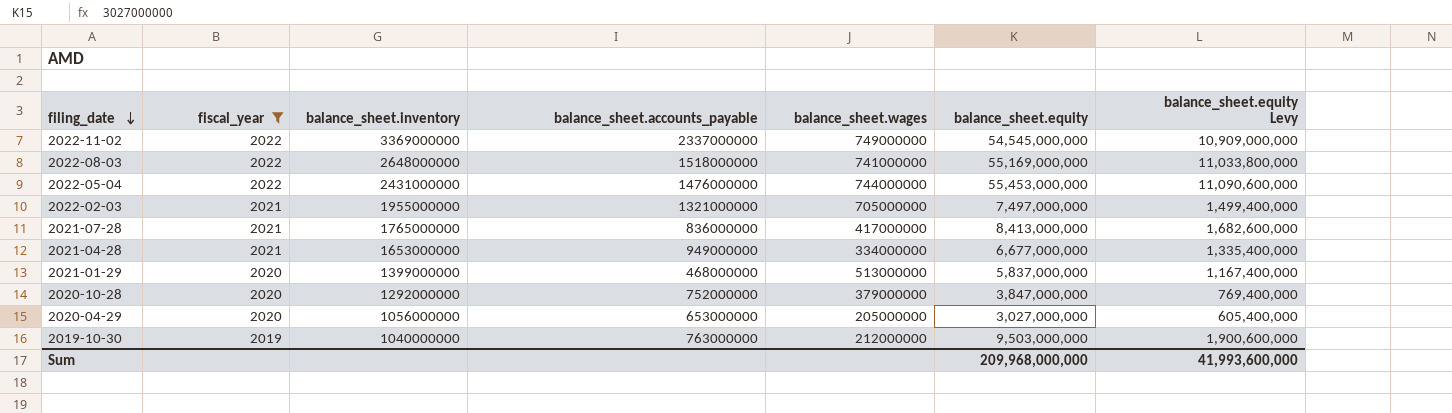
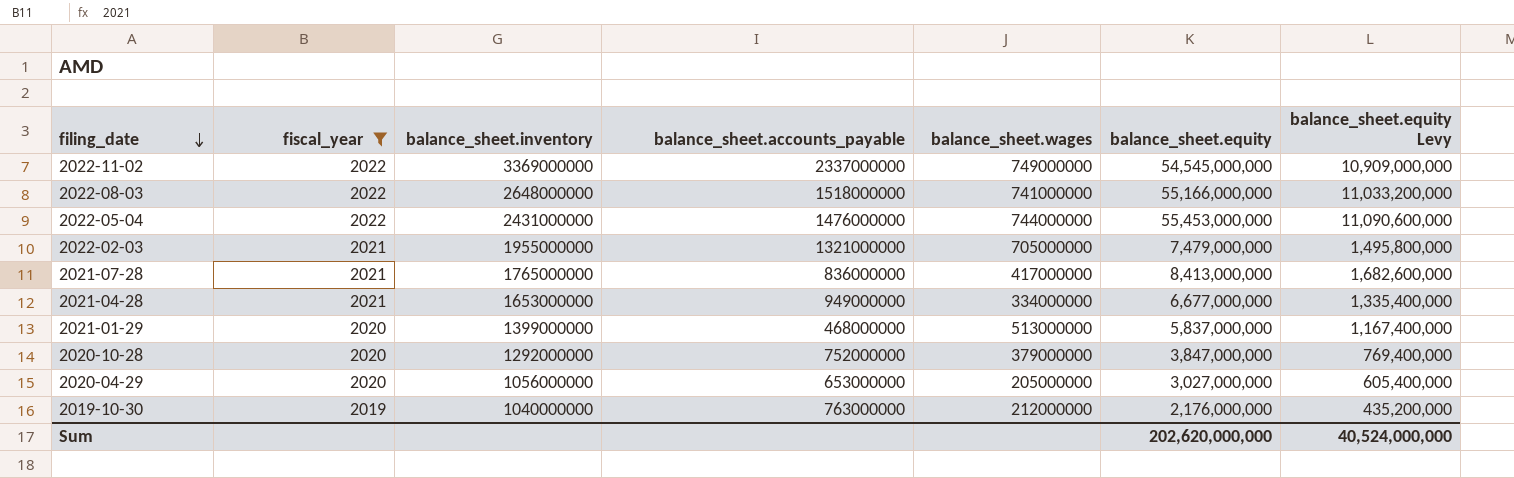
2022-08-03 | balance_sheet.equity: 55,169,000,000 -> 55,166,000,000
2022-08-03 | balance_sheet.equity Levy: 11,033,800,000 -> 11,033,200,000
2022-02-03 | balance_sheet.equity: 7,497,000,000 -> 7,479,000,000
2022-02-03 | balance_sheet.equity Levy: 1,499,400,000 -> 1,495,800,000
2019-10-30 | balance_sheet.equity: 9,503,000,000 -> 2,176,000,000
2019-10-30 | balance_sheet.equity Levy: 1,900,600,000 -> 435,200,000
Sum | balance_sheet.equity: 209,968,000,000 -> 202,620,000,000
Sum | balance_sheet.equity Levy: 41,993,600,000 -> 40,524,000,000

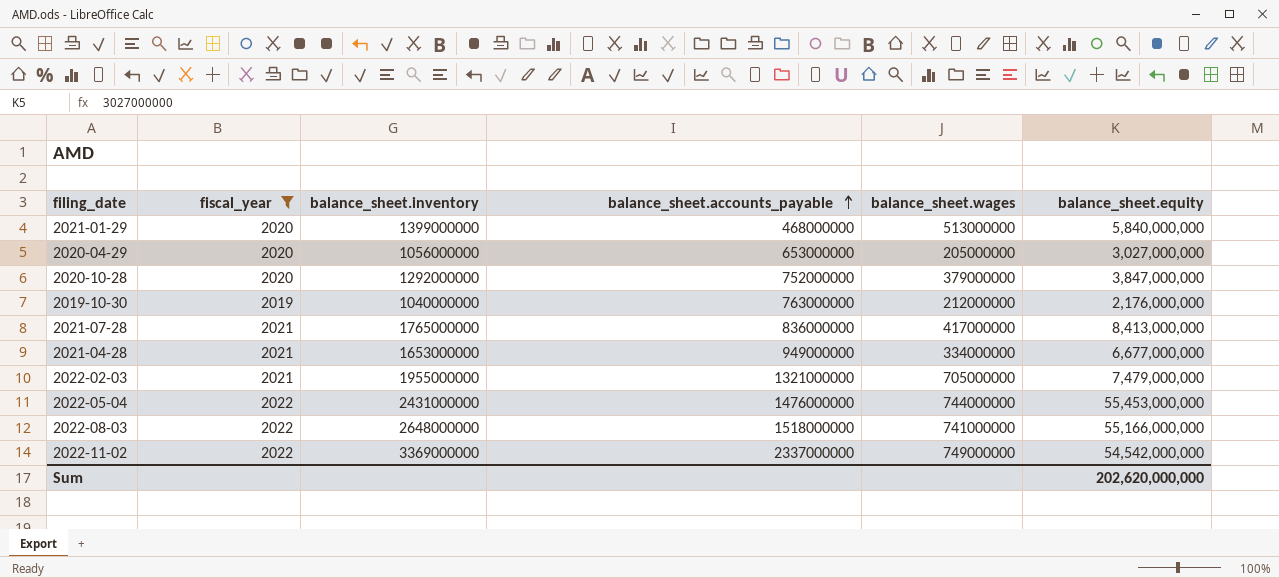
row order: filing_date descending -> balance_sheet.accounts_payable ascending
column balance_sheet.equity Levy | formula: [balance_sheet.equity] * 0.2 -> none
2021-01-29 | balance_sheet.equity: 5,837,000,000 -> 5,840,000,000
2022-11-02 | balance_sheet.equity: 54,545,000,000 -> 54,542,000,000

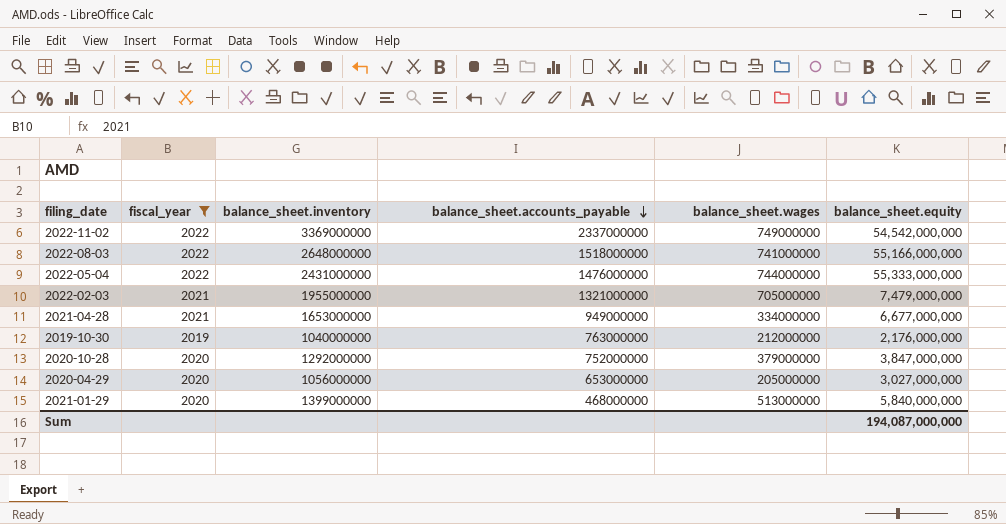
row order: balance_sheet.accounts_payable ascending -> balance_sheet.accounts_payable descending
row 2021-07-28: 2021 | 1765000000 | 836000000 | 417000000 | 8,413,000,000 -> none
2022-05-04 | balance_sheet.equity: 55,453,000,000 -> 55,333,000,000
Sum | balance_sheet.equity: 202,620,000,000 -> 194,087,000,000

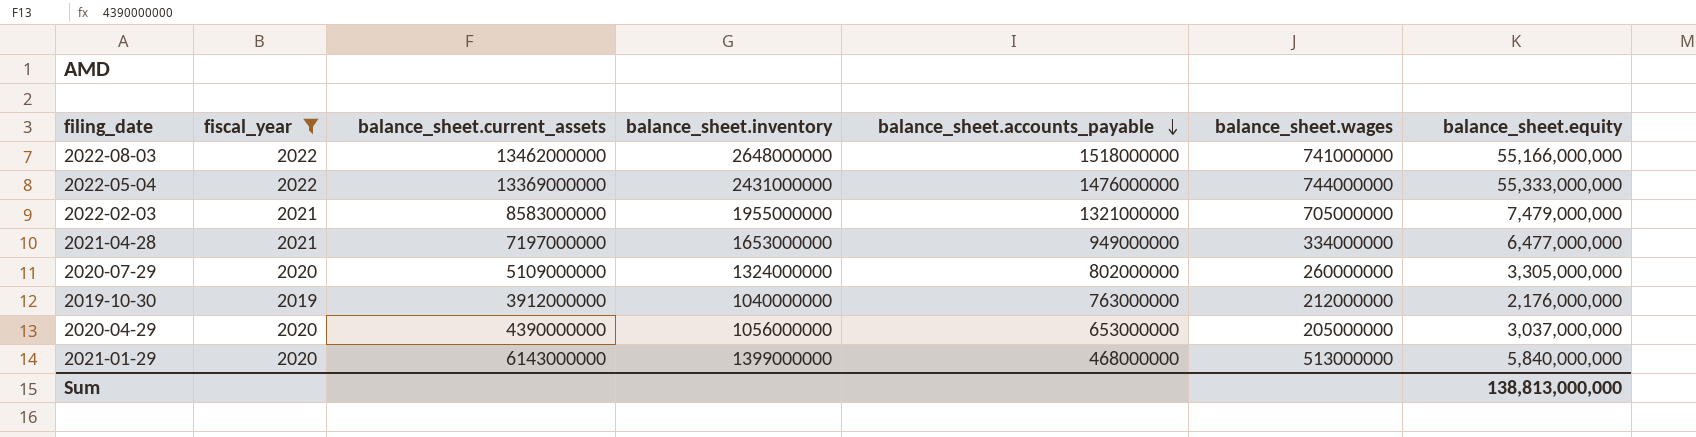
column balance_sheet.current_assets | position: none -> 3
row 2022-11-02: 2022 | 3369000000 | 2337000000 | 749000000 | 54,542,000,000 -> none
row 2020-10-28: 2020 | 1292000000 | 752000000 | 379000000 | 3,847,000,000 -> none
2021-04-28 | balance_sheet.equity: 6,677,000,000 -> 6,477,000,000
row 2020-07-29: none -> 2020 | 5109000000 | 1324000000 | 802000000 | 260000000 | 3,305,000,000
2020-04-29 | balance_sheet.equity: 3,027,000,000 -> 3,037,000,000
Sum | balance_sheet.equity: 194,087,000,000 -> 138,813,000,000

